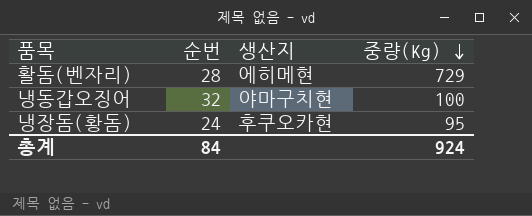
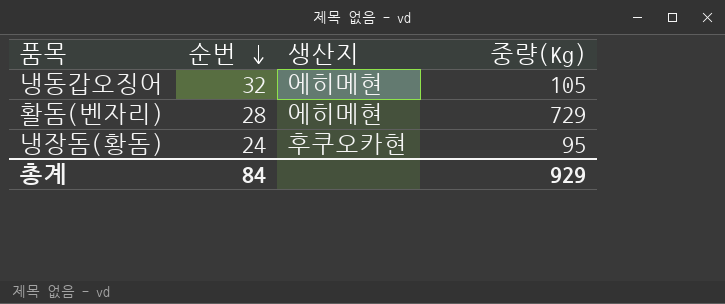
row order: 중량(Kg) descending -> 순번 descending
냉동갑오징어 | 생산지: 야마구치현 -> 에히메현
냉동갑오징어 | 중량(Kg): 100 -> 105
총계 | 중량(Kg): 924 -> 929

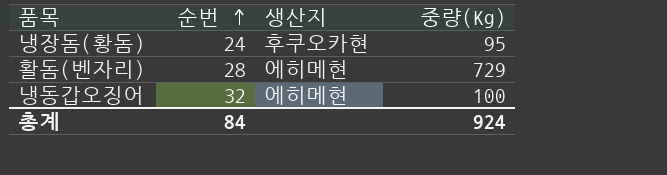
row order: 순번 descending -> 순번 ascending
냉동갑오징어 | 중량(Kg): 105 -> 100
총계 | 중량(Kg): 929 -> 924

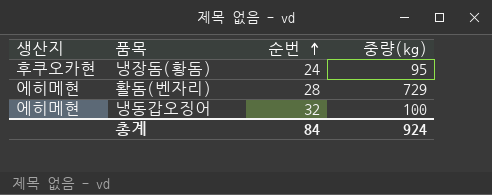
column 생산지 | position: 3 -> 1
column name: 중량(Kg) -> 중량(kg)

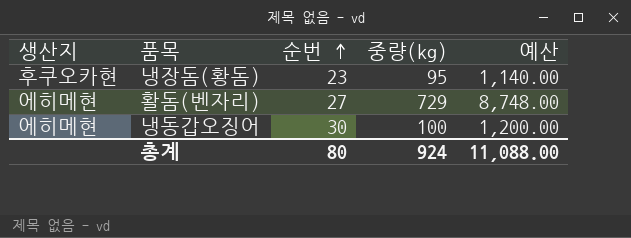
column 예산 | formula: none -> [중량(kg)] * 12
냉장돔(황돔) | 순번: 24 -> 23
활돔(벤자리) | 순번: 28 -> 27
냉동갑오징어 | 순번: 32 -> 30
총계 | 순번: 84 -> 80

